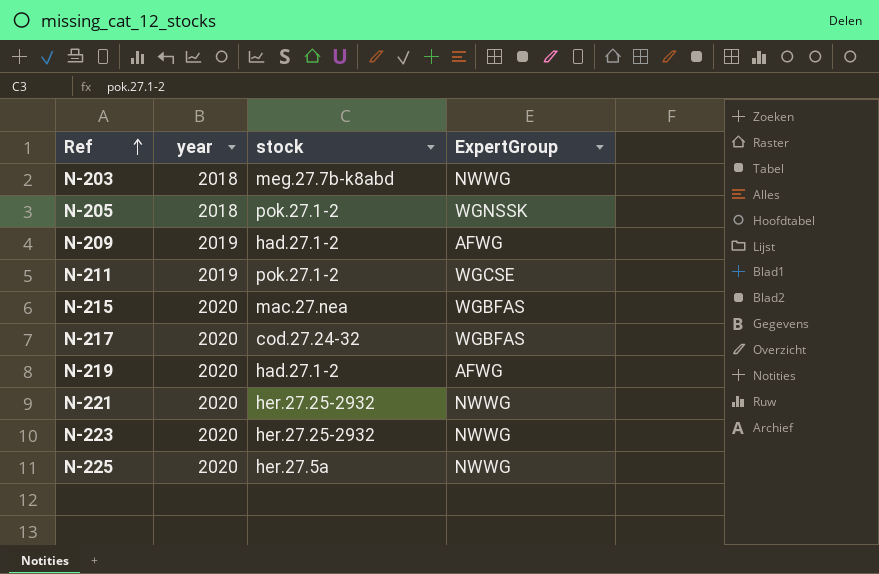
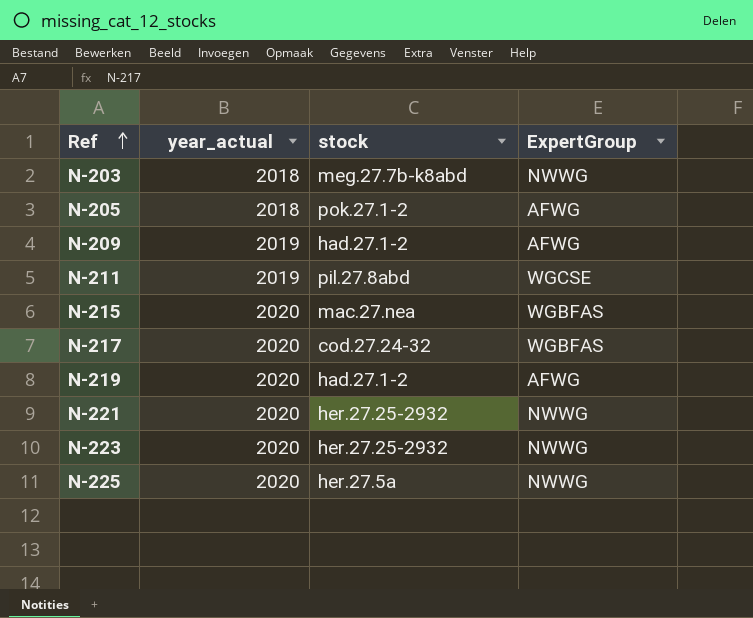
column name: year -> year_actual
N-205 | ExpertGroup: WGNSSK -> AFWG
N-211 | stock: pok.27.1-2 -> pil.27.8abd

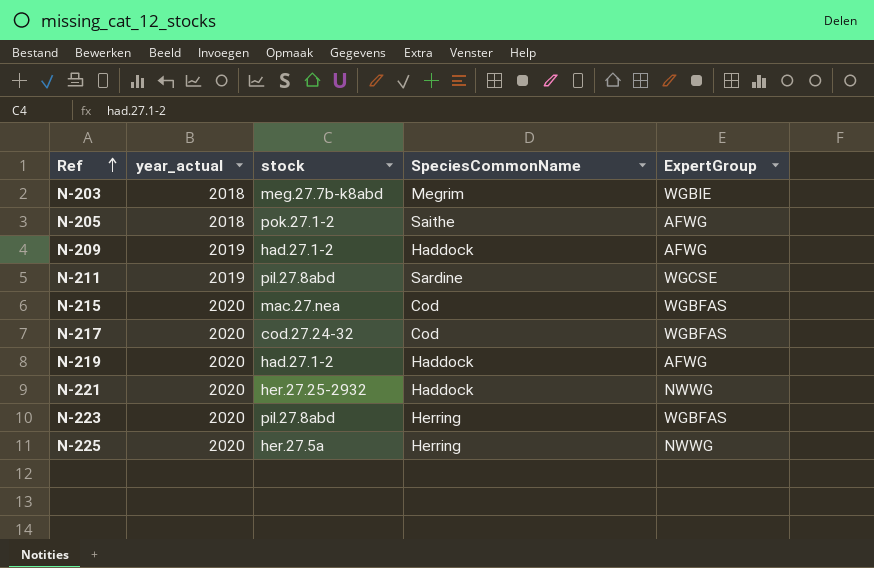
column SpeciesCommonName | position: none -> 4
N-203 | ExpertGroup: NWWG -> WGBIE
N-223 | stock: her.27.25-2932 -> pil.27.8abd
N-223 | ExpertGroup: NWWG -> WGBFAS

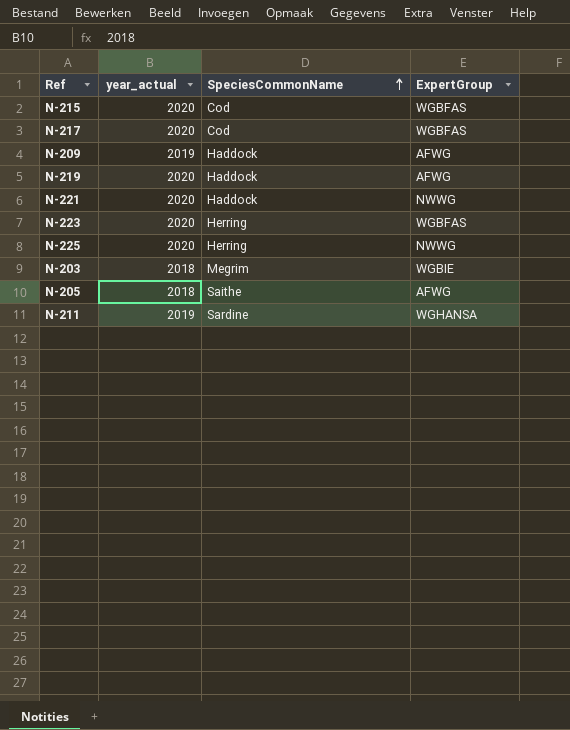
row order: Ref ascending -> SpeciesCommonName ascending
column stock | position: 3 -> none
N-211 | ExpertGroup: WGCSE -> WGHANSA

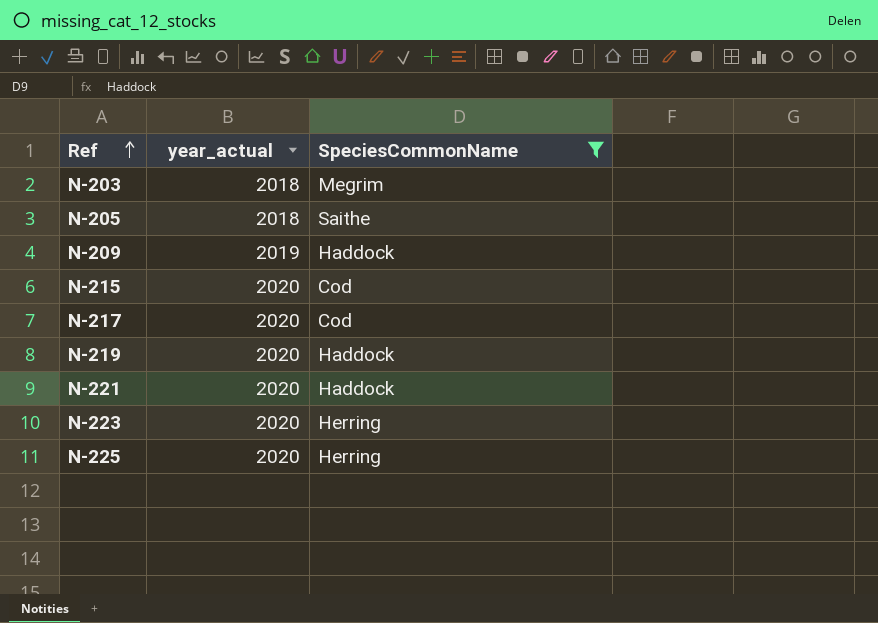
filter: none -> SpeciesCommonName != Sardine
row order: SpeciesCommonName ascending -> Ref ascending
column ExpertGroup | position: 4 -> none

